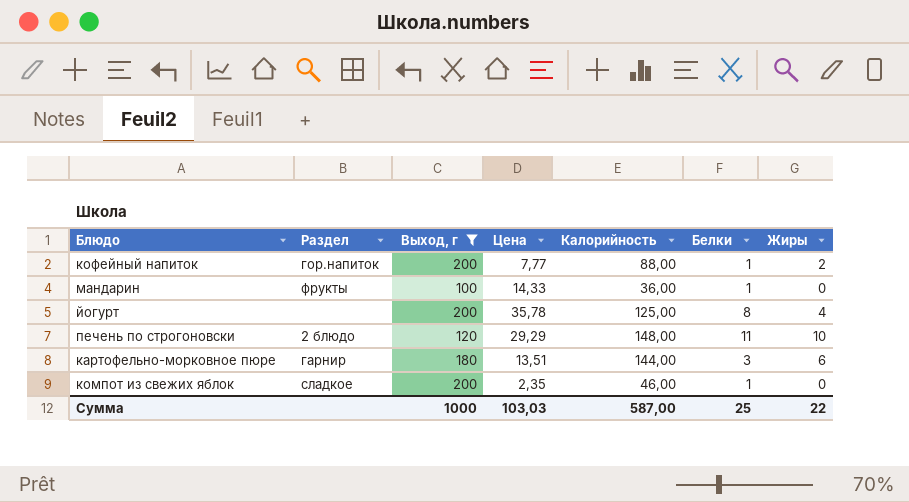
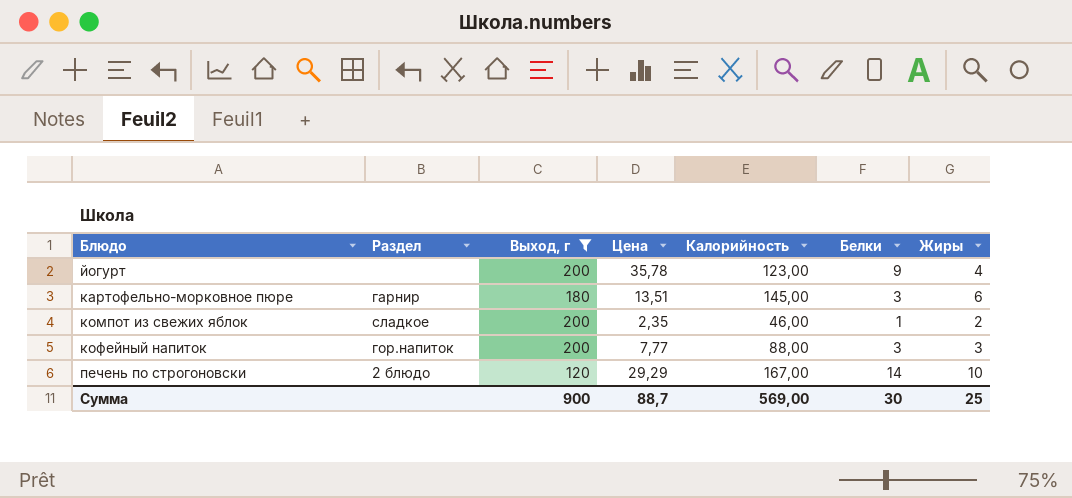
row order: none -> Блюдо ascending
row мандарин: фрукты | 100 | 14,33 | 36,00 | 1 | 0 -> none
йогурт | Калорийность: 125,00 -> 123,00
йогурт | Белки: 8 -> 9
картофельно-морковное пюре | Калорийность: 144,00 -> 145,00
компот из свежих яблок | Жиры: 0 -> 2
кофейный напиток | Белки: 1 -> 3
кофейный напиток | Жиры: 2 -> 3
печень по строгоновски | Калорийность: 148,00 -> 167,00
печень по строгоновски | Белки: 11 -> 14
Сумма | Выход, г: 1000 -> 900
Сумма | Цена: 103,03 -> 88,7
Сумма | Калорийность: 587,00 -> 569,00
Сумма | Белки: 25 -> 30
Сумма | Жиры: 22 -> 25

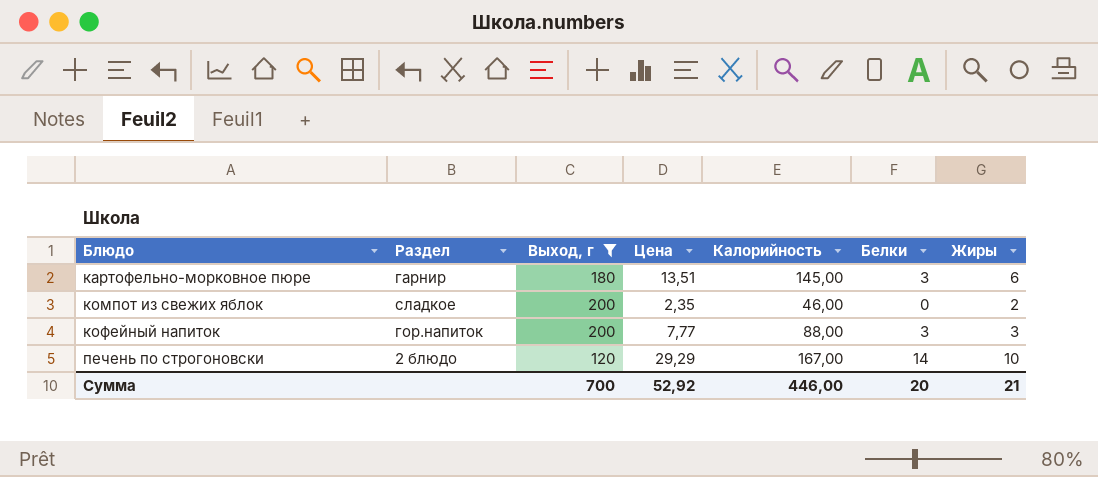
row йогурт: none | 200 | 35,78 | 123,00 | 9 | 4 -> none
компот из свежих яблок | Белки: 1 -> 0
Сумма | Выход, г: 900 -> 700
Сумма | Цена: 88,7 -> 52,92
Сумма | Калорийность: 569,00 -> 446,00
Сумма | Белки: 30 -> 20
Сумма | Жиры: 25 -> 21

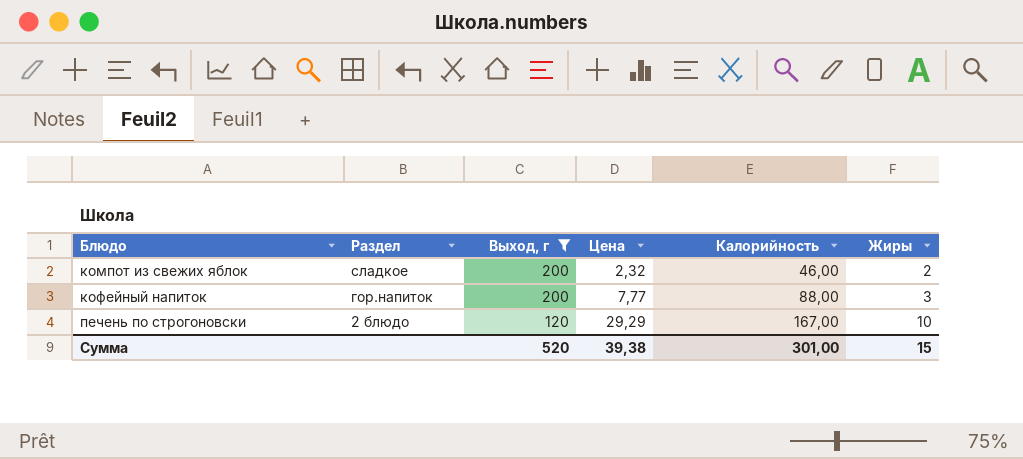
column Белки | position: 6 -> none
row картофельно-морковное пюре: гарнир | 180 | 13,51 | 145,00 | 3 | 6 -> none
компот из свежих яблок | Цена: 2,35 -> 2,32
Сумма | Выход, г: 700 -> 520
Сумма | Цена: 52,92 -> 39,38
Сумма | Калорийность: 446,00 -> 301,00
Сумма | Жиры: 21 -> 15

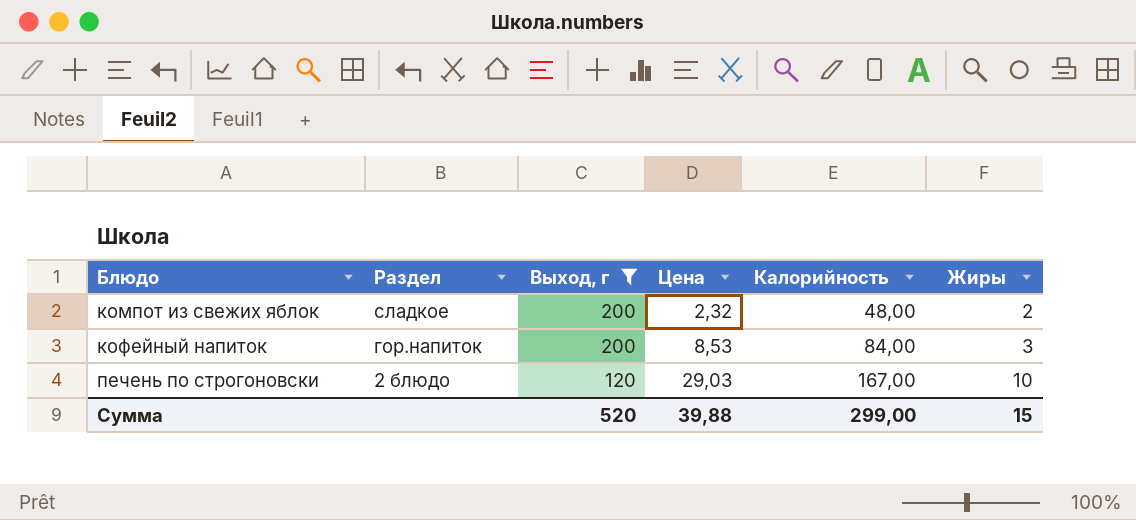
компот из свежих яблок | Калорийность: 46,00 -> 48,00
кофейный напиток | Цена: 7,77 -> 8,53
кофейный напиток | Калорийность: 88,00 -> 84,00
печень по строгоновски | Цена: 29,29 -> 29,03
Сумма | Цена: 39,38 -> 39,88
Сумма | Калорийность: 301,00 -> 299,00

